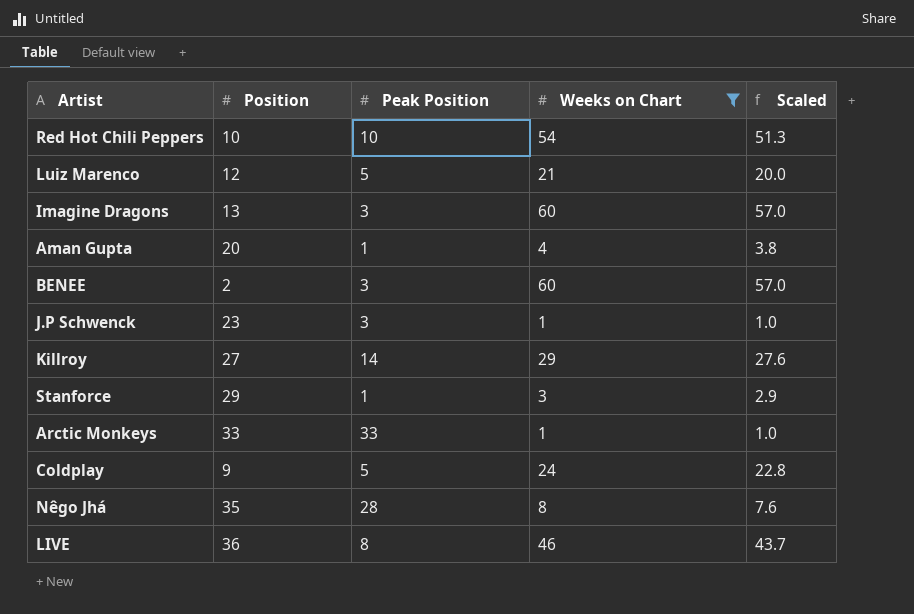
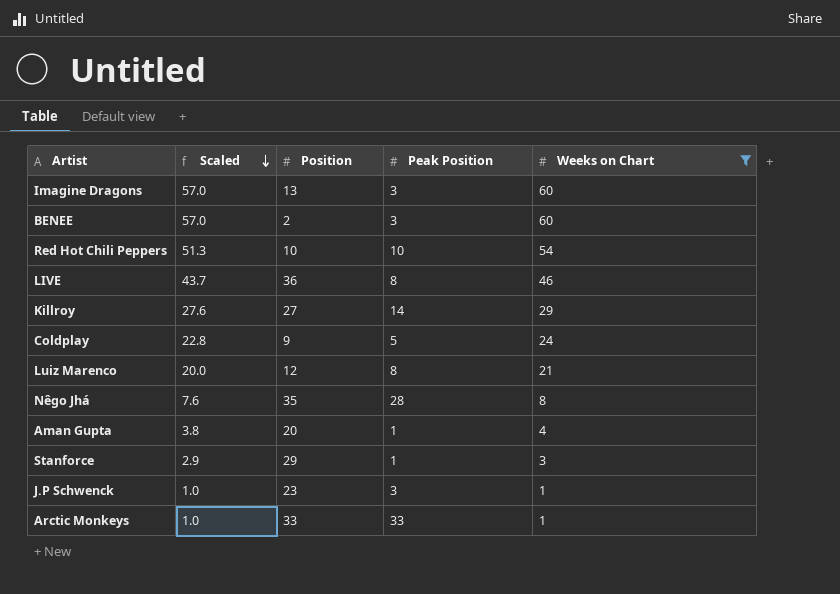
row order: none -> Scaled descending
column Scaled | position: 5 -> 2
Luiz Marenco | Peak Position: 5 -> 8

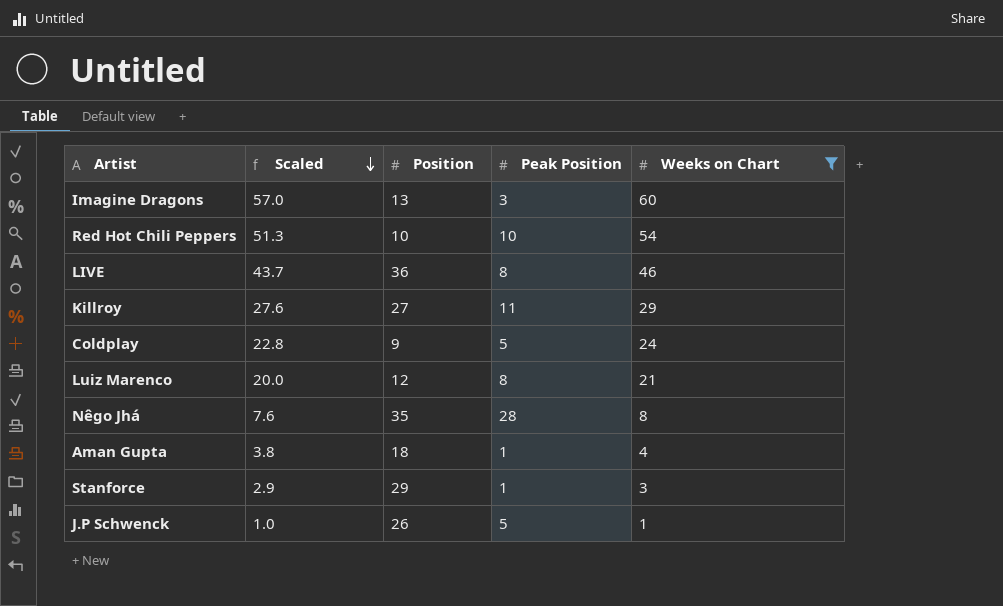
row BENEE: 57.0 | 2 | 3 | 60 -> none
row Arctic Monkeys: 1.0 | 33 | 33 | 1 -> none
Killroy | Peak Position: 14 -> 11
Aman Gupta | Position: 20 -> 18
J.P Schwenck | Position: 23 -> 26
J.P Schwenck | Peak Position: 3 -> 5

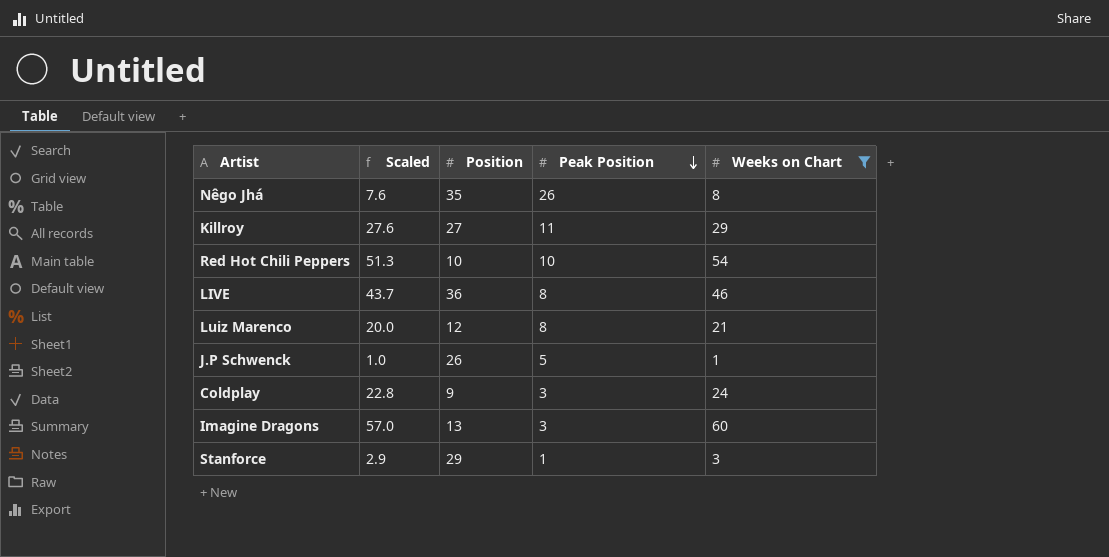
row order: Scaled descending -> Peak Position descending
row Aman Gupta: 3.8 | 18 | 1 | 4 -> none
Nêgo Jhá | Peak Position: 28 -> 26
Coldplay | Peak Position: 5 -> 3

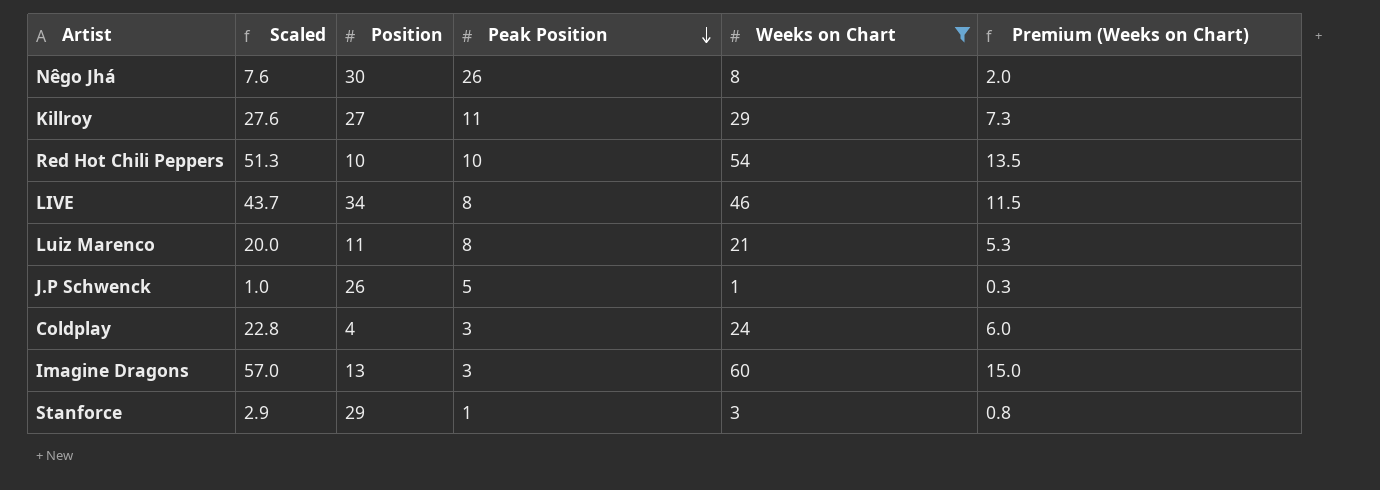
column Premium (Weeks on Chart) | formula: none -> [Weeks on Chart] * 0.25
Nêgo Jhá | Position: 35 -> 30
LIVE | Position: 36 -> 34
Luiz Marenco | Position: 12 -> 11
Coldplay | Position: 9 -> 4

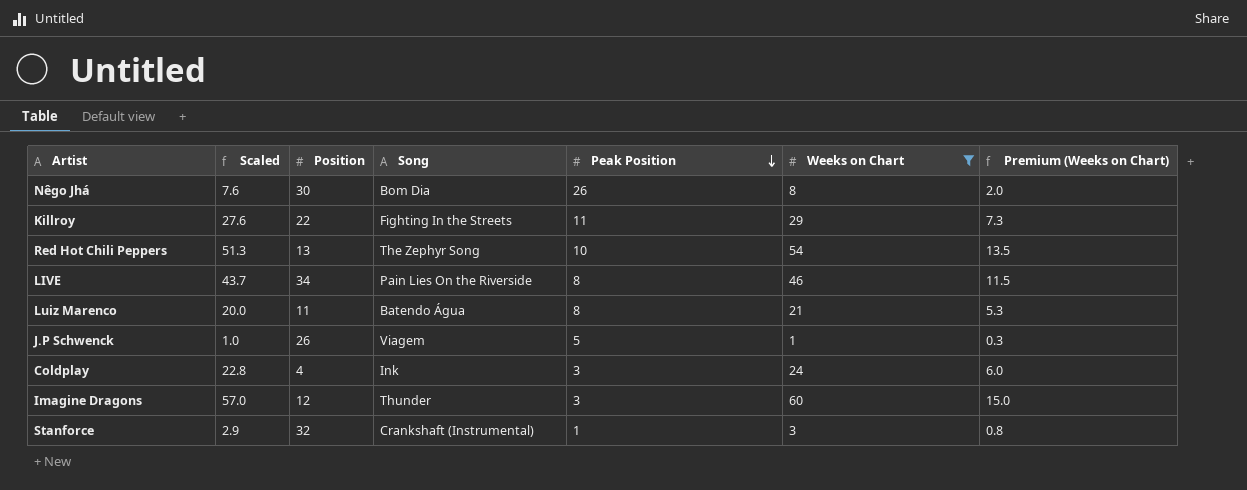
column Song | position: none -> 4
Killroy | Position: 27 -> 22
Red Hot Chili Peppers | Position: 10 -> 13
Imagine Dragons | Position: 13 -> 12
Stanforce | Position: 29 -> 32

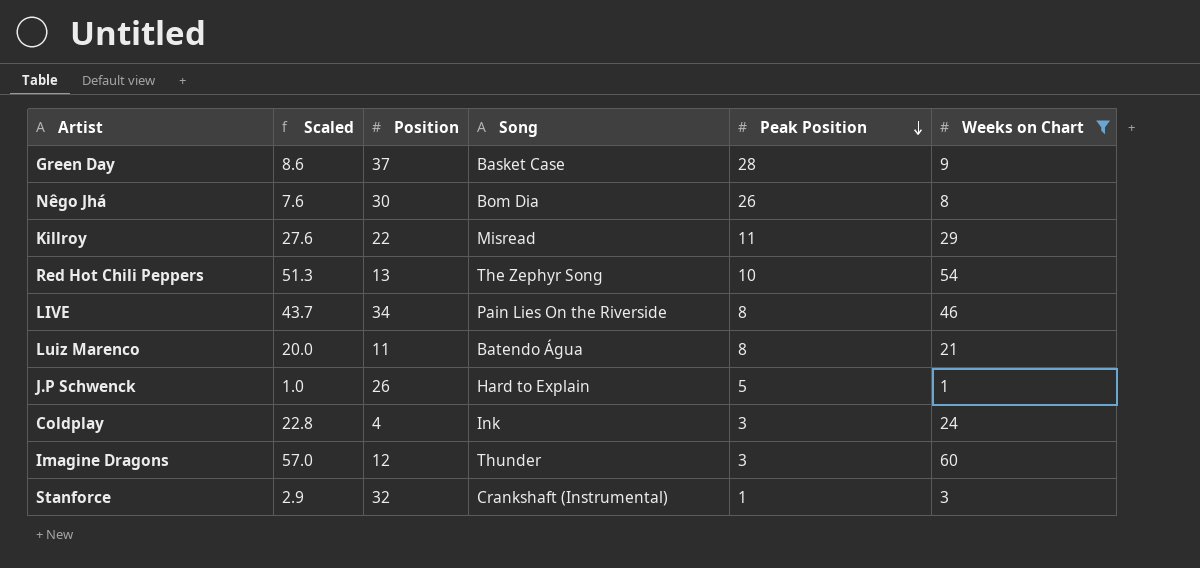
column Premium (Weeks on Chart) | formula: [Weeks on Chart] * 0.25 -> none
row Green Day: none -> 8.6 | 37 | Basket Case | 28 | 9
Killroy | Song: Fighting In the Streets -> Misread
J.P Schwenck | Song: Viagem -> Hard to Explain

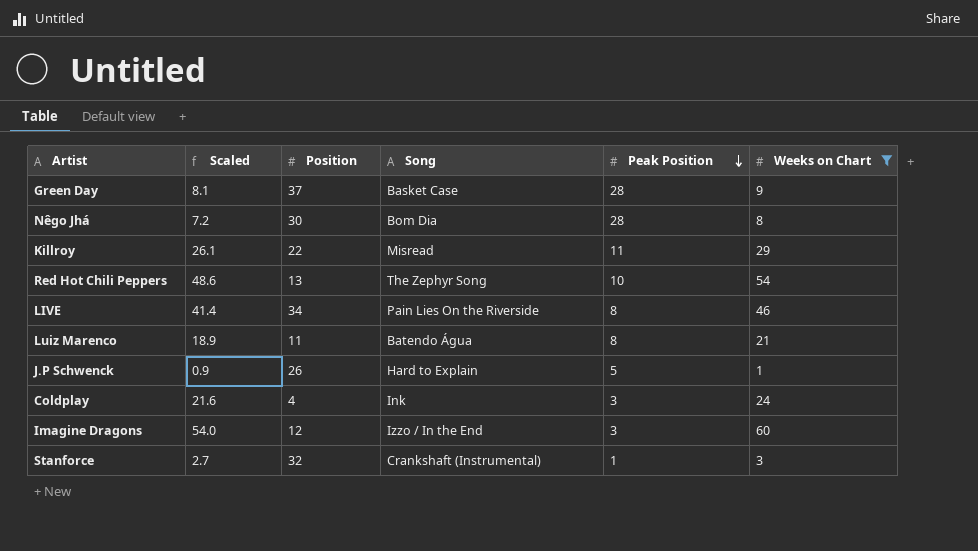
column Scaled | formula: [Weeks on Chart] * 0.95 -> [Weeks on Chart] * 0.9
Nêgo Jhá | Peak Position: 26 -> 28
Imagine Dragons | Song: Thunder -> Izzo / In the End

